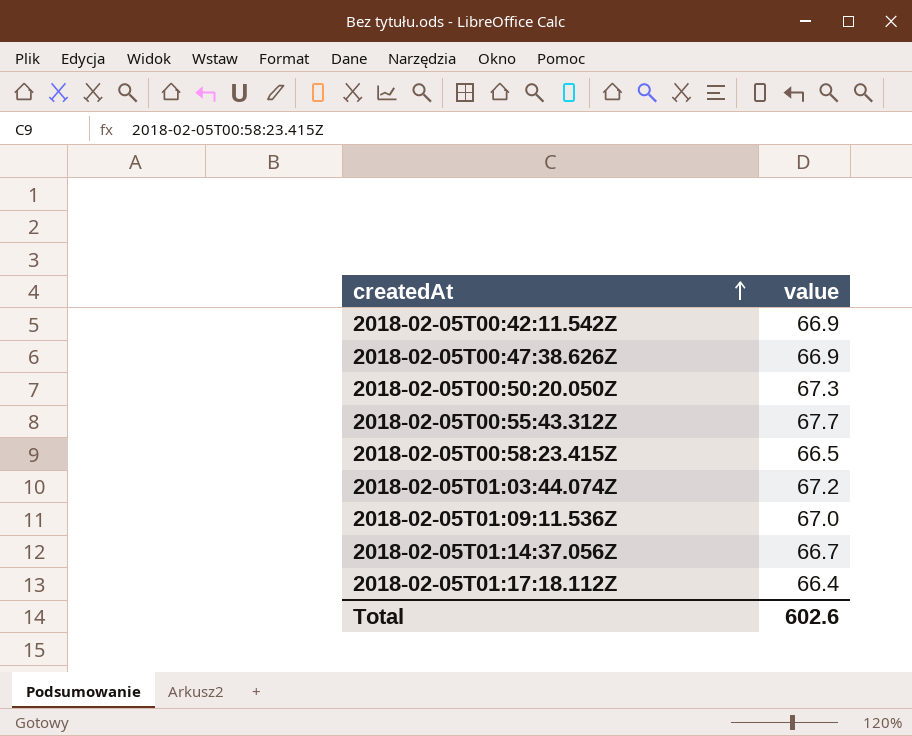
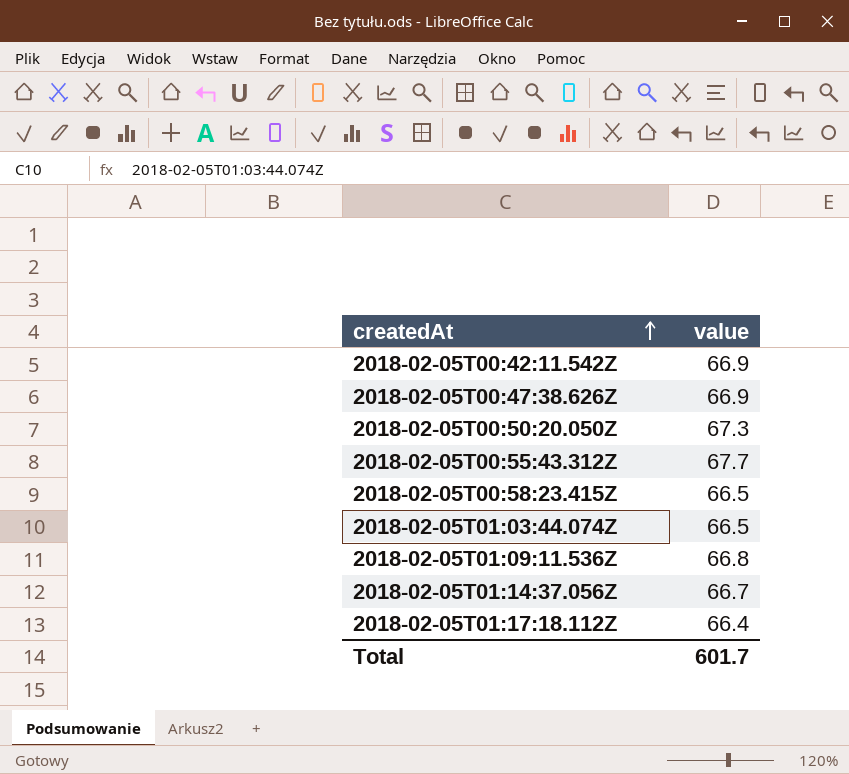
2018-02-05T01:03:44.074Z | value: 67.2 -> 66.5
2018-02-05T01:09:11.536Z | value: 67.0 -> 66.8
Total | value: 602.6 -> 601.7

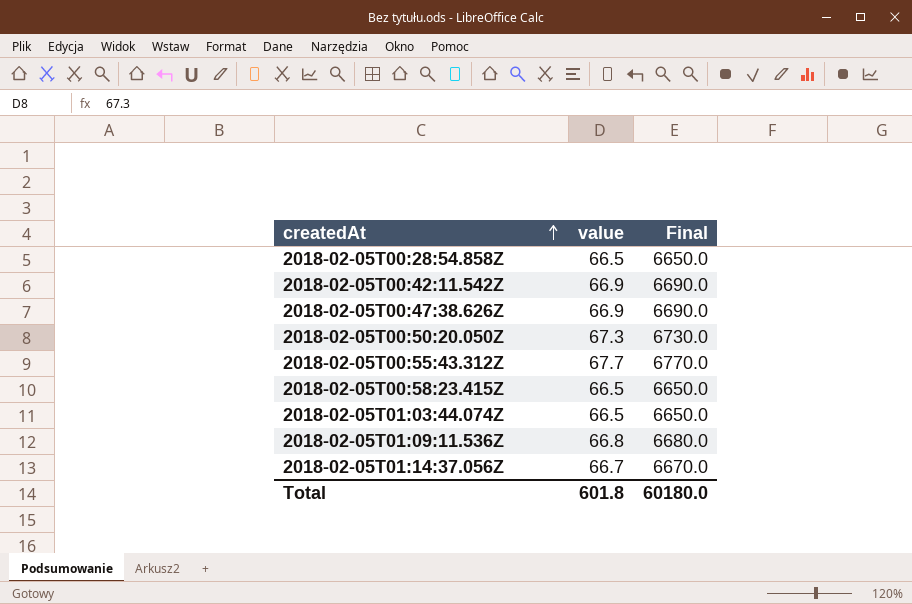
column Final | formula: none -> [value] * 100
row 2018-02-05T01:17:18.112Z: 66.4 -> none
row 2018-02-05T00:28:54.858Z: none -> 66.5 | 6650.0
Total | value: 601.7 -> 601.8

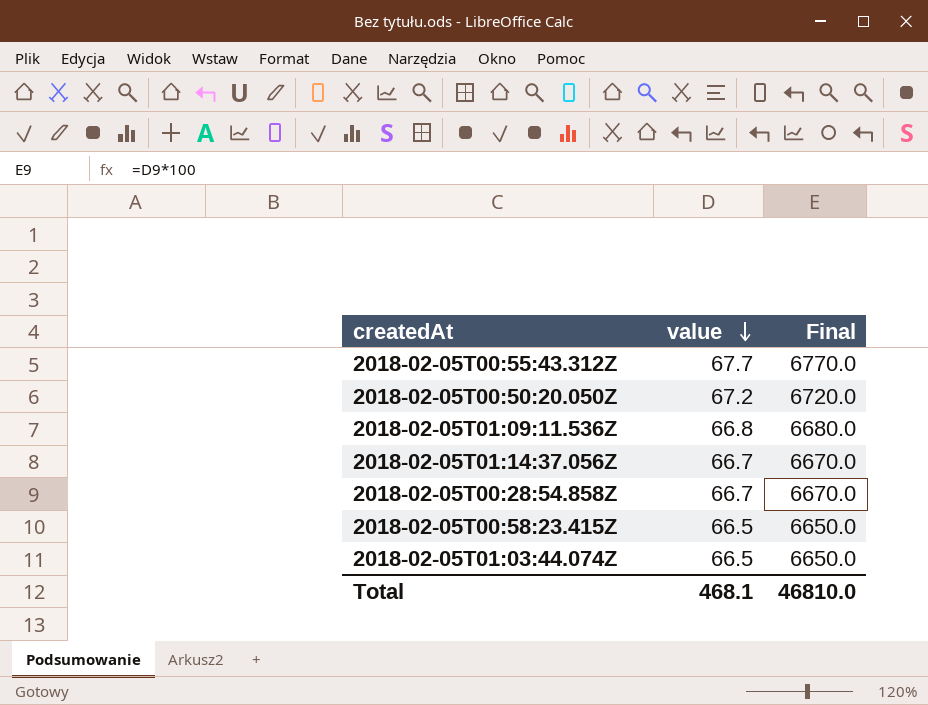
row order: createdAt ascending -> value descending
row 2018-02-05T00:42:11.542Z: 66.9 | 6690.0 -> none
row 2018-02-05T00:47:38.626Z: 66.9 | 6690.0 -> none
2018-02-05T00:50:20.050Z | value: 67.3 -> 67.2
2018-02-05T00:50:20.050Z | Final: 6730.0 -> 6720.0
2018-02-05T00:28:54.858Z | value: 66.5 -> 66.7
2018-02-05T00:28:54.858Z | Final: 6650.0 -> 6670.0
Total | value: 601.8 -> 468.1
Total | Final: 60180.0 -> 46810.0

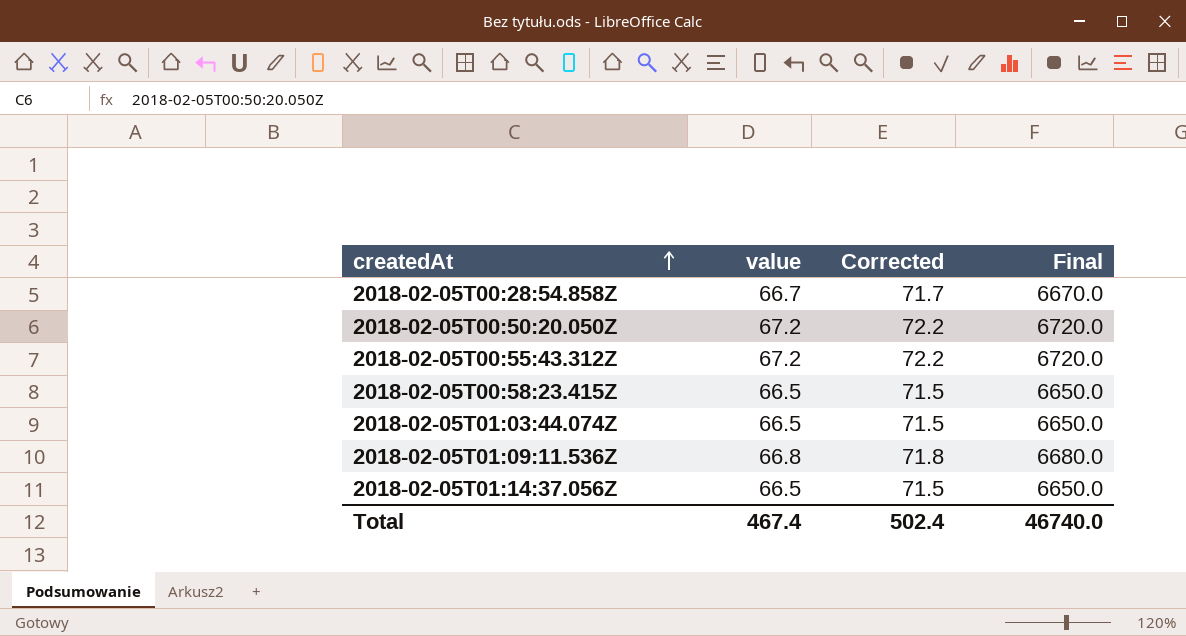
row order: value descending -> createdAt ascending
column Corrected | formula: none -> [value] + 5
2018-02-05T00:55:43.312Z | value: 67.7 -> 67.2
2018-02-05T00:55:43.312Z | Final: 6770.0 -> 6720.0
2018-02-05T01:14:37.056Z | value: 66.7 -> 66.5
2018-02-05T01:14:37.056Z | Final: 6670.0 -> 6650.0
Total | value: 468.1 -> 467.4
Total | Final: 46810.0 -> 46740.0

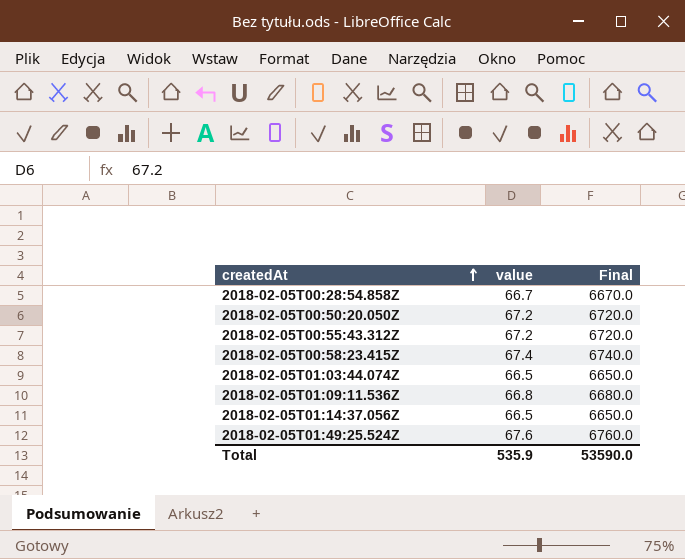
column Corrected | formula: [value] + 5 -> none
2018-02-05T00:58:23.415Z | value: 66.5 -> 67.4
2018-02-05T00:58:23.415Z | Final: 6650.0 -> 6740.0
row 2018-02-05T01:49:25.524Z: none -> 67.6 | 6760.0
Total | value: 467.4 -> 535.9
Total | Final: 46740.0 -> 53590.0

